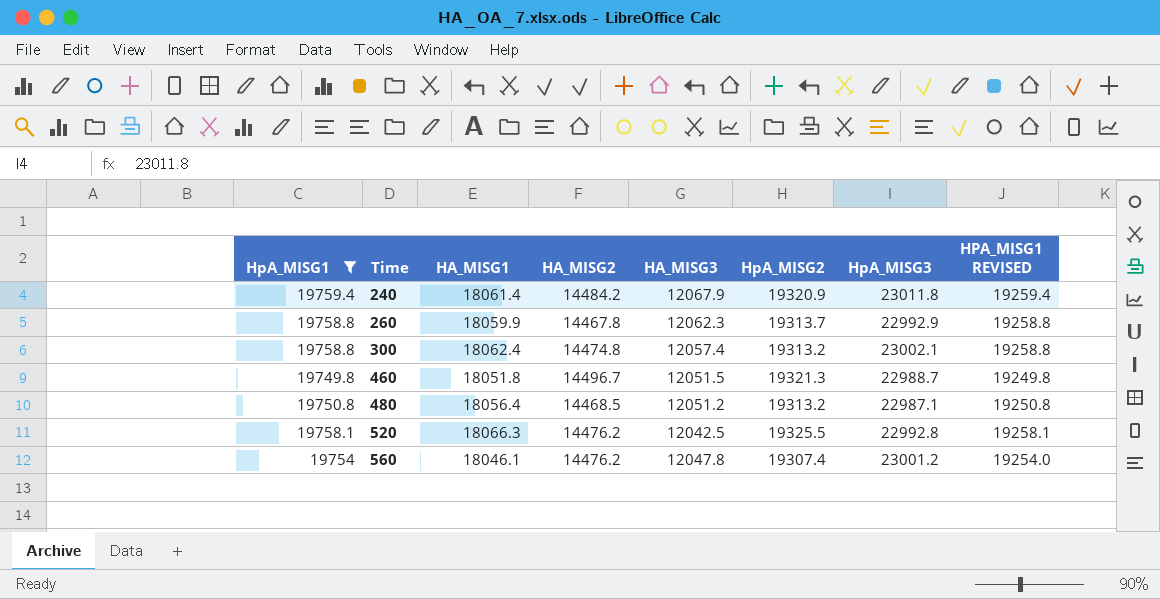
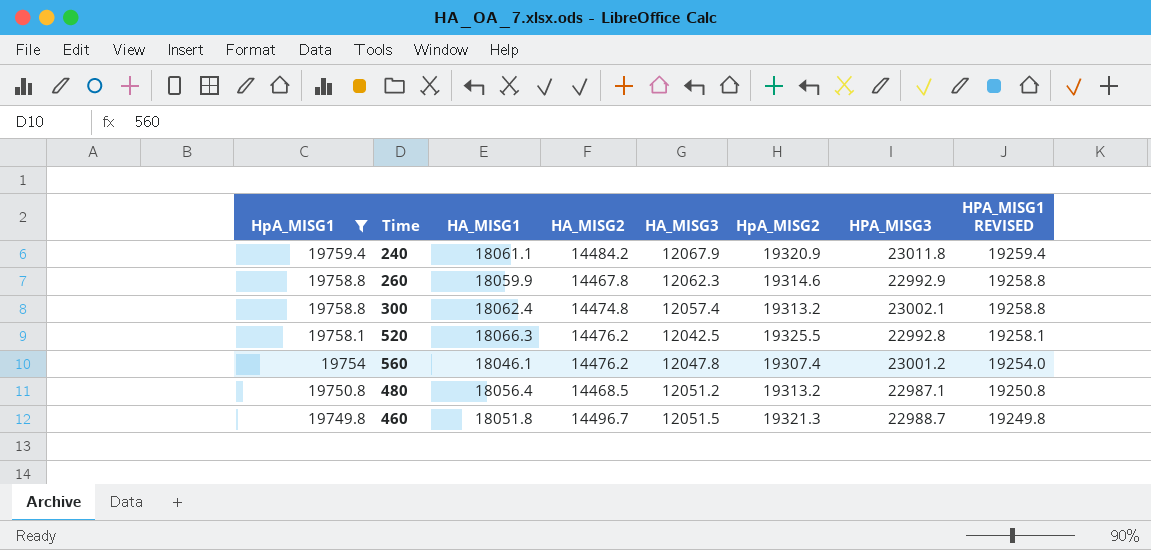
row order: Time ascending -> HpA_MISG1 descending
column name: HpA_MISG3 -> HPA_MISG3
240 | HA_MISG1: 18061.4 -> 18061.1
260 | HpA_MISG2: 19313.7 -> 19314.6

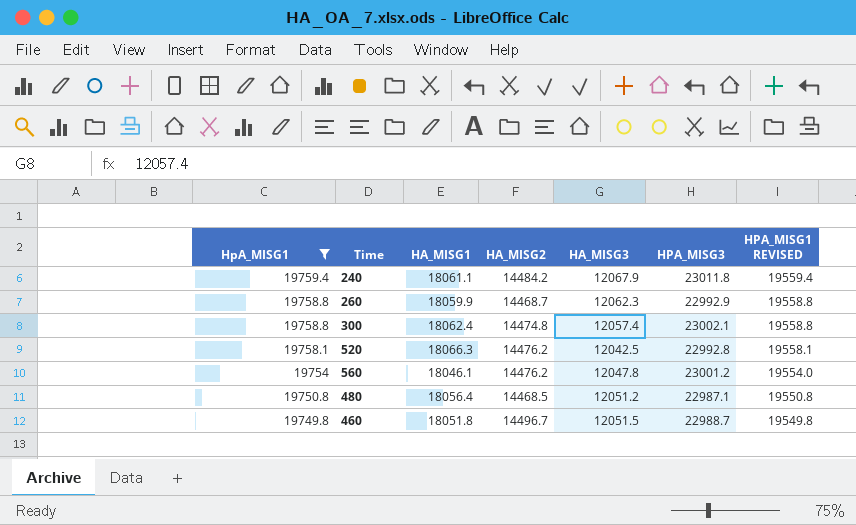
column HpA_MISG2 | position: 6 -> none
column HPA_MISG1 REVISED | formula: [HpA_MISG1] - 500 -> [HpA_MISG1] - 200
260 | HA_MISG2: 14467.8 -> 14468.7

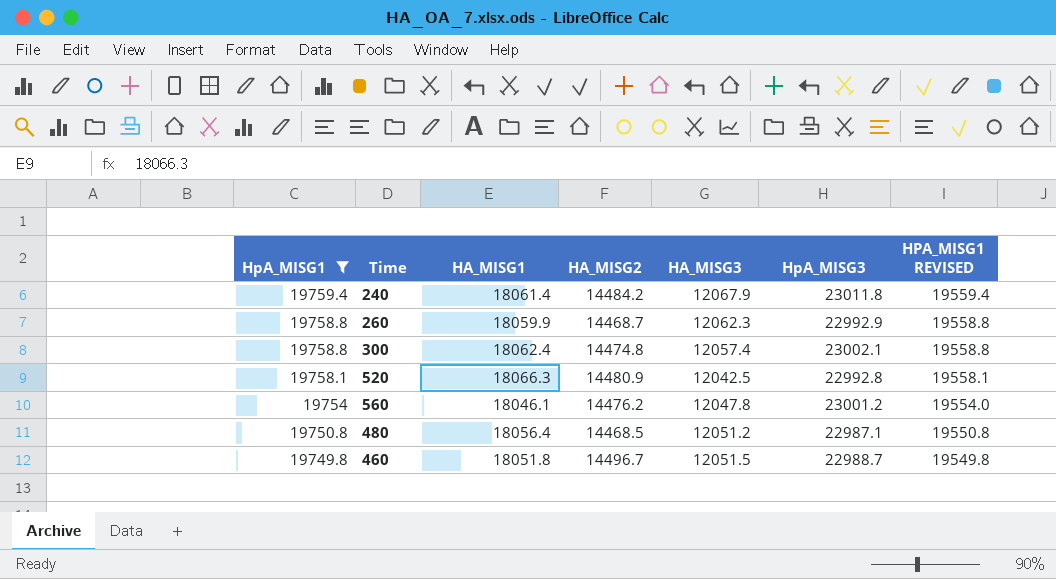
column name: HPA_MISG3 -> HpA_MISG3
240 | HA_MISG1: 18061.1 -> 18061.4
520 | HA_MISG2: 14476.2 -> 14480.9

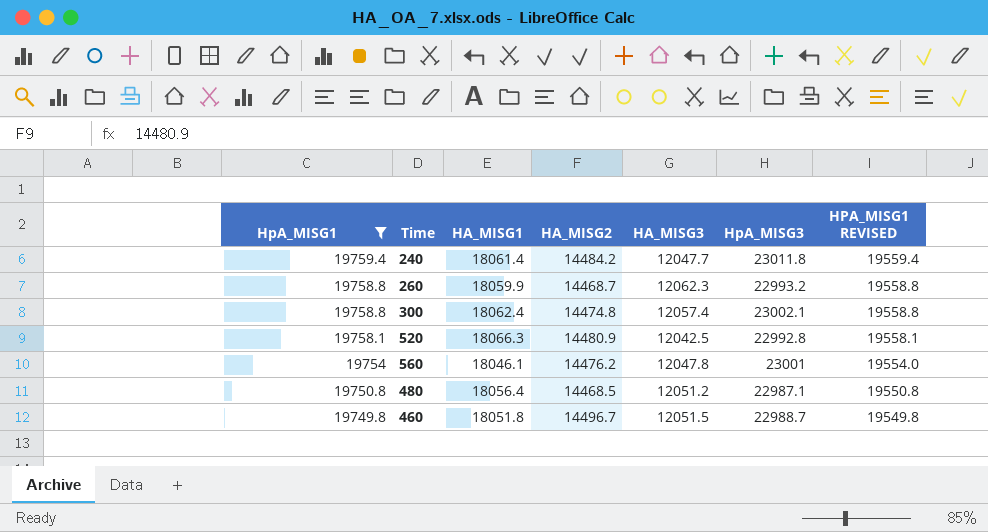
240 | HA_MISG3: 12067.9 -> 12047.7
260 | HpA_MISG3: 22992.9 -> 22993.2
560 | HpA_MISG3: 23001.2 -> 23001

